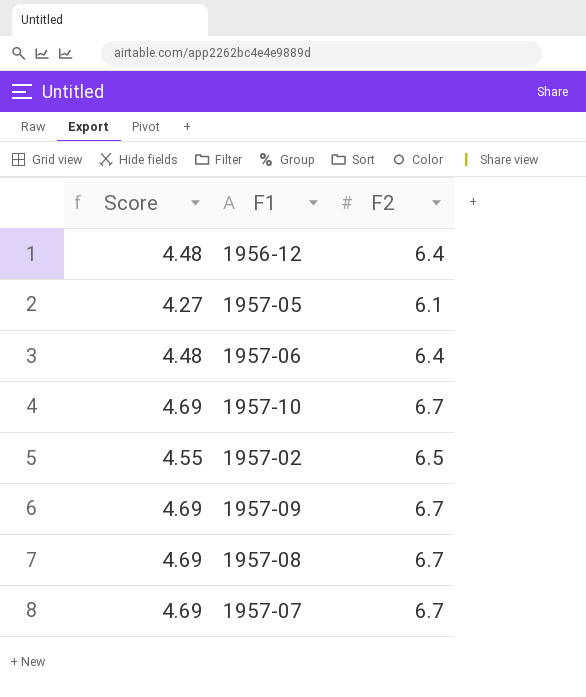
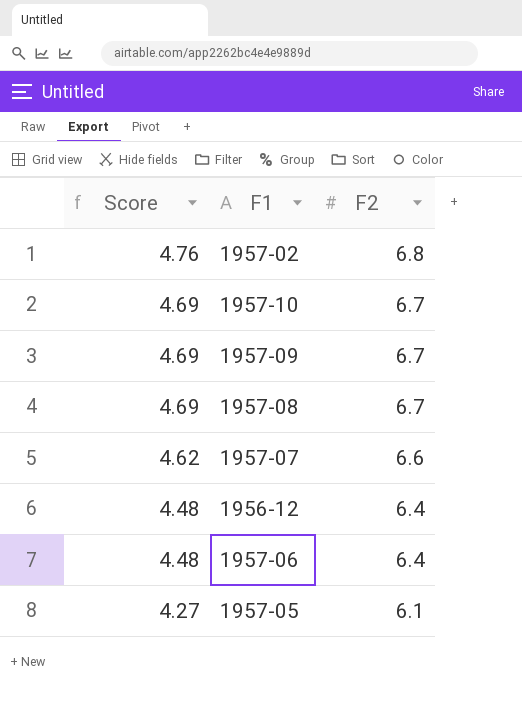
row order: none -> Score descending
1957-02 | Score: 4.55 -> 4.76
1957-02 | F2: 6.5 -> 6.8
1957-07 | Score: 4.69 -> 4.62
1957-07 | F2: 6.7 -> 6.6

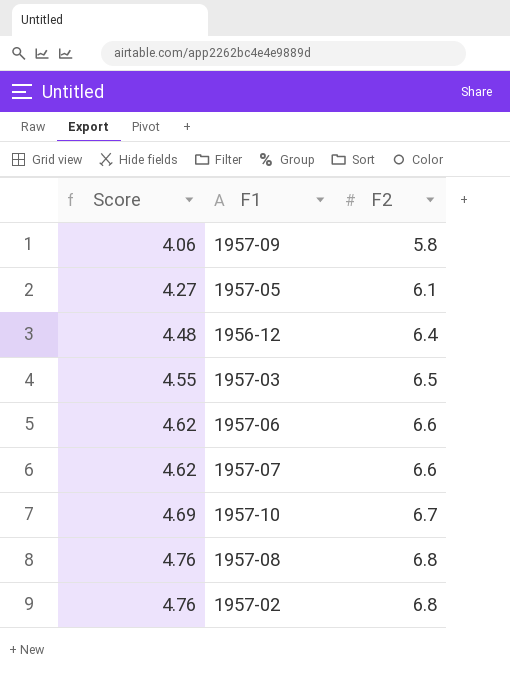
row order: Score descending -> Score ascending
1957-09 | Score: 4.69 -> 4.06
1957-09 | F2: 6.7 -> 5.8
row 1957-03: none -> 4.55 | 6.5
1957-06 | Score: 4.48 -> 4.62
1957-06 | F2: 6.4 -> 6.6
1957-08 | Score: 4.69 -> 4.76
1957-08 | F2: 6.7 -> 6.8

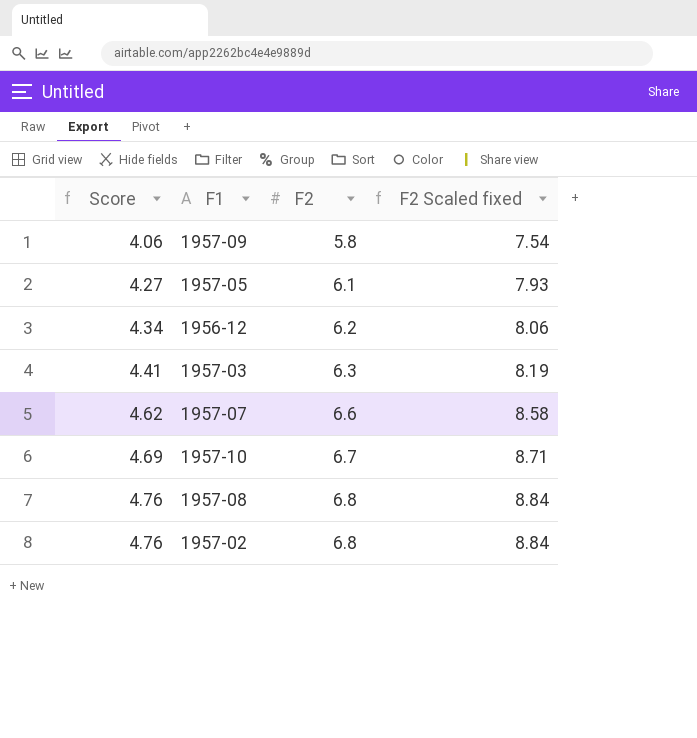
column F2 Scaled fixed | formula: none -> [F2] * 1.3
row 1957-06: 4.62 | 6.6 -> none
1956-12 | Score: 4.48 -> 4.34
1956-12 | F2: 6.4 -> 6.2
1957-03 | Score: 4.55 -> 4.41
1957-03 | F2: 6.5 -> 6.3

